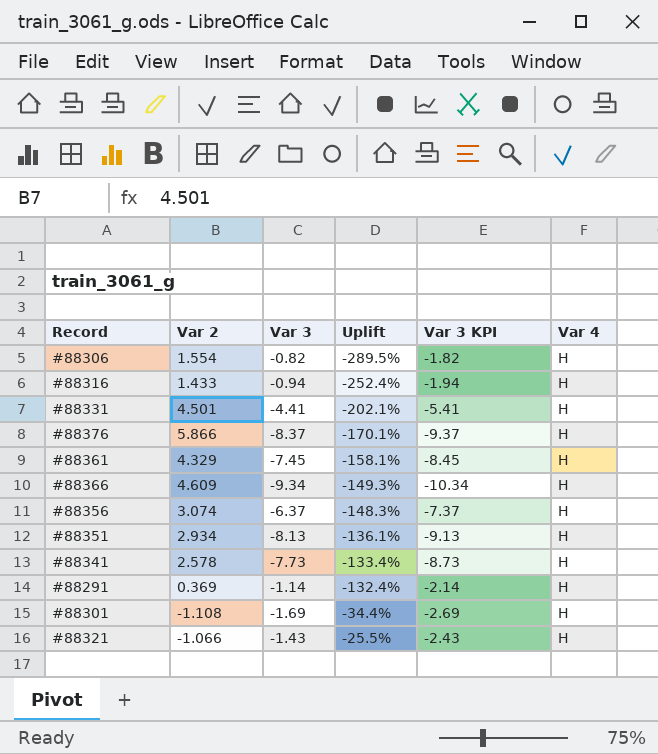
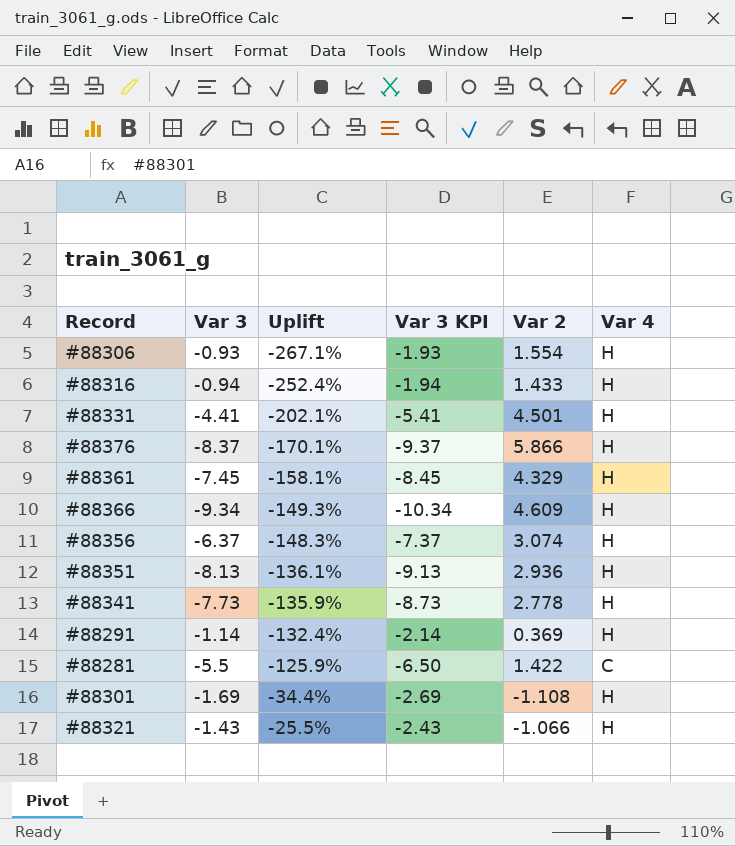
column Var 2 | position: 2 -> 5
#88306 | Var 3: -0.82 -> -0.93
#88306 | Uplift: -289.5% -> -267.1%
#88306 | Var 3 KPI: -1.82 -> -1.93
#88351 | Var 2: 2.934 -> 2.936
#88341 | Uplift: -133.4% -> -135.9%
#88341 | Var 2: 2.578 -> 2.778
row #88281: none -> -5.5 | -125.9% | -6.50 | 1.422 | C

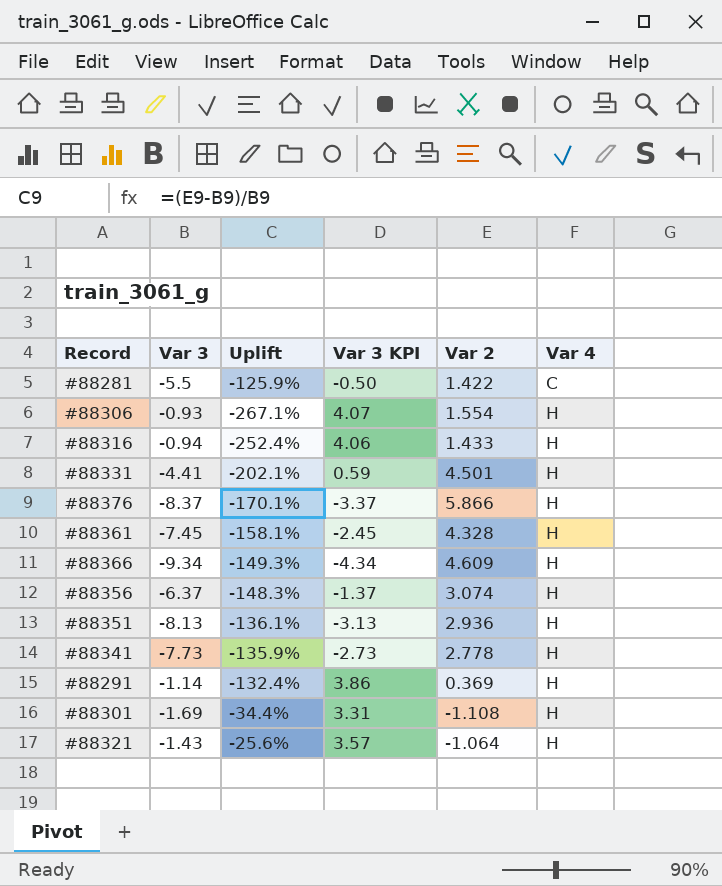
row order: Uplift ascending -> Var 4 ascending
column Var 3 KPI | formula: [Var 3] - 1 -> [Var 3] + 5
#88361 | Var 2: 4.329 -> 4.328
#88321 | Uplift: -25.5% -> -25.6%
#88321 | Var 2: -1.066 -> -1.064

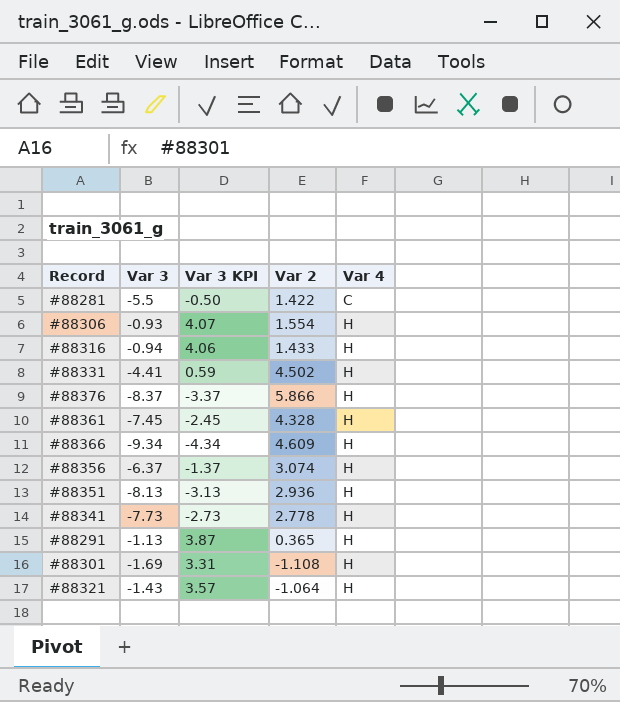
column Uplift | formula: ([Var 2] - [Var 3]) / [Var 3] -> none
#88331 | Var 2: 4.501 -> 4.502
#88291 | Var 3: -1.14 -> -1.13
#88291 | Var 3 KPI: 3.86 -> 3.87
#88291 | Var 2: 0.369 -> 0.365

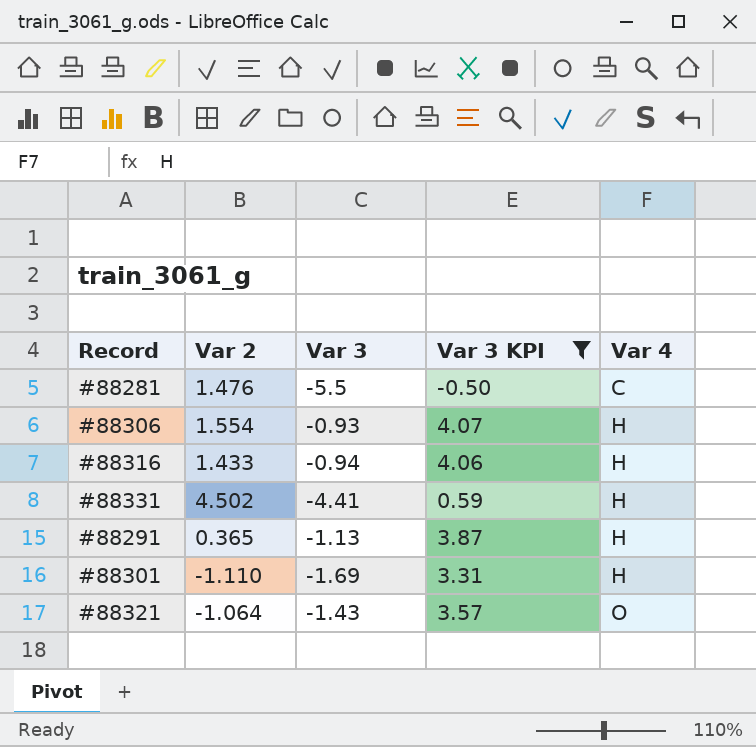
filter: none -> Var 3 KPI >= -0.50
column Var 2 | position: 4 -> 2
#88281 | Var 2: 1.422 -> 1.476
#88301 | Var 2: -1.108 -> -1.110
#88321 | Var 4: H -> O

